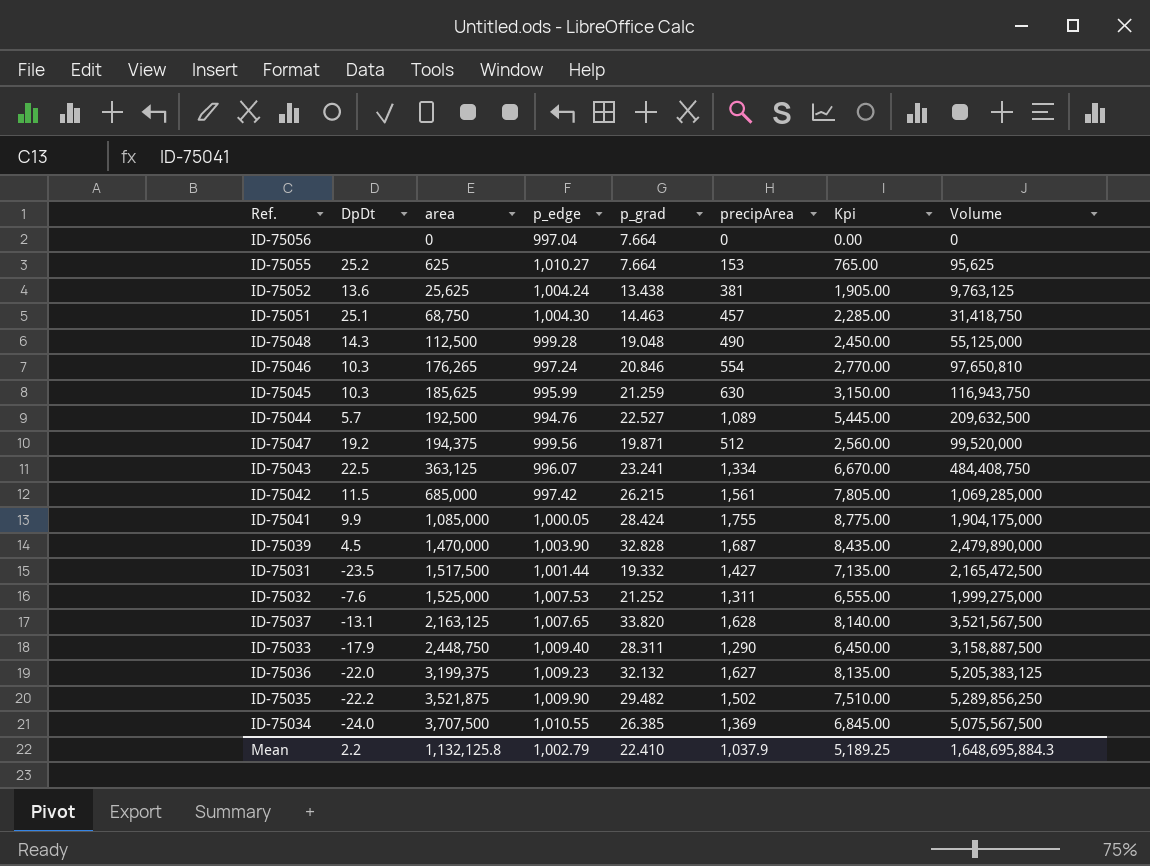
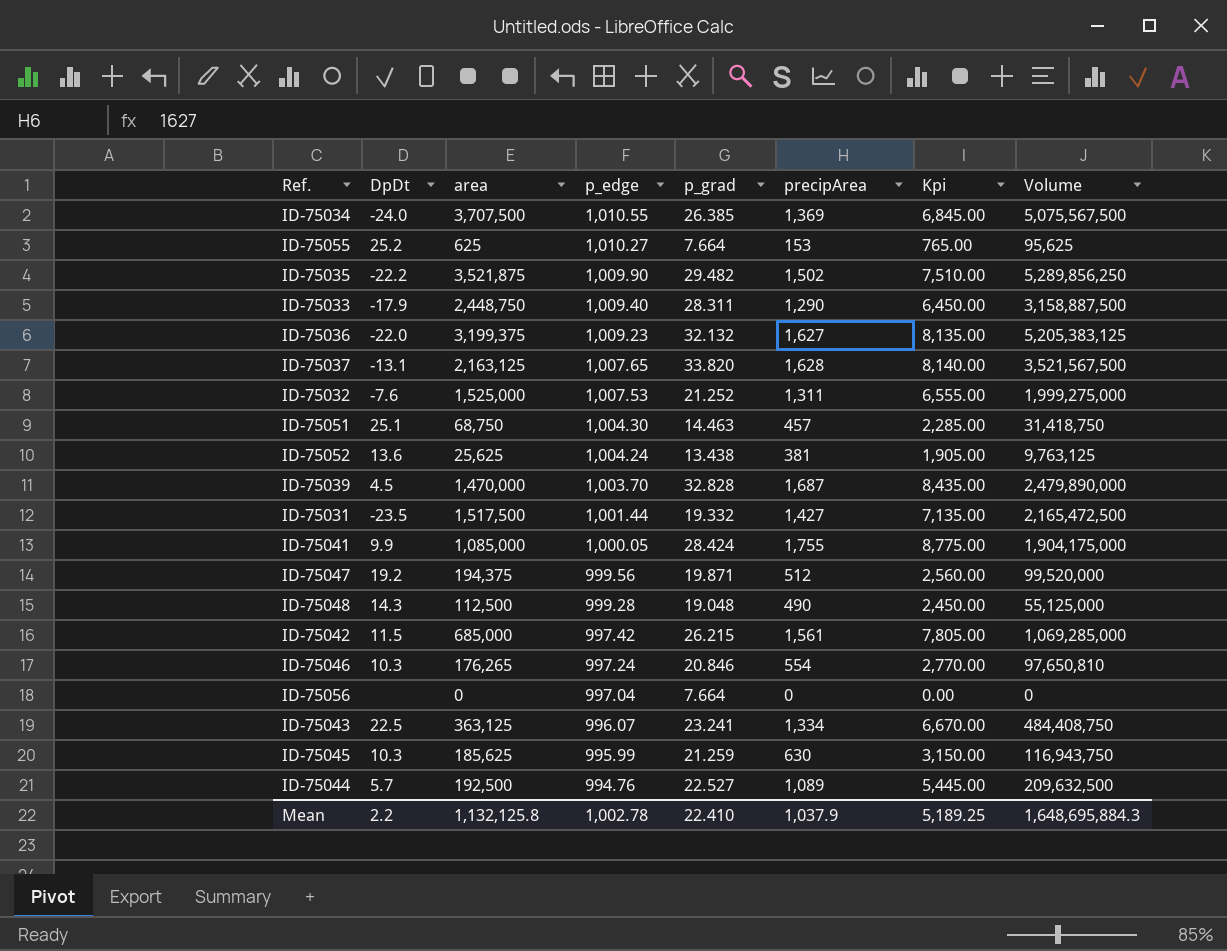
row order: area ascending -> p_edge descending
ID-75039 | p_edge: 1,003.90 -> 1,003.70
Mean | p_edge: 1,002.79 -> 1,002.78

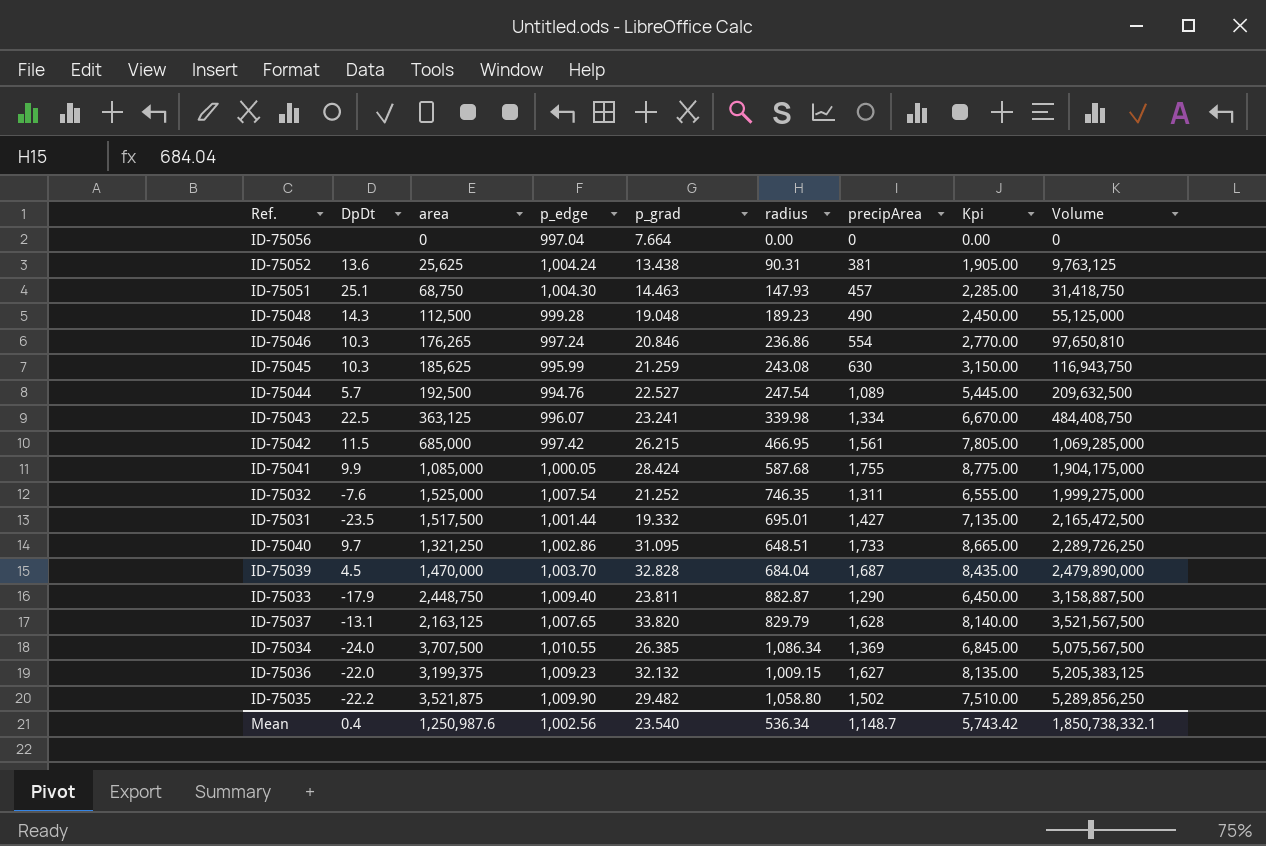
row order: p_edge descending -> Volume ascending
column radius | position: none -> 6
row ID-75055: 25.2 | 625 | 1,010.27 | 7.664 | 153 | 765.00 | 95,625 -> none
row ID-75047: 19.2 | 194,375 | 999.56 | 19.871 | 512 | 2,560.00 | 99,520,000 -> none
ID-75032 | p_edge: 1,007.53 -> 1,007.54
row ID-75040: none -> 9.7 | 1,321,250 | 1,002.86 | 31.095 | 648.51 | 1,733 | 8,665.00 | 2,289,726,250
ID-75033 | p_grad: 28.311 -> 23.811
Mean | DpDt: 2.2 -> 0.4
Mean | area: 1,132,125.8 -> 1,250,987.6
Mean | p_edge: 1,002.78 -> 1,002.56
Mean | p_grad: 22.410 -> 23.540
Mean | precipArea: 1,037.9 -> 1,148.7
Mean | Kpi: 5,189.25 -> 5,743.42
Mean | Volume: 1,648,695,884.3 -> 1,850,738,332.1

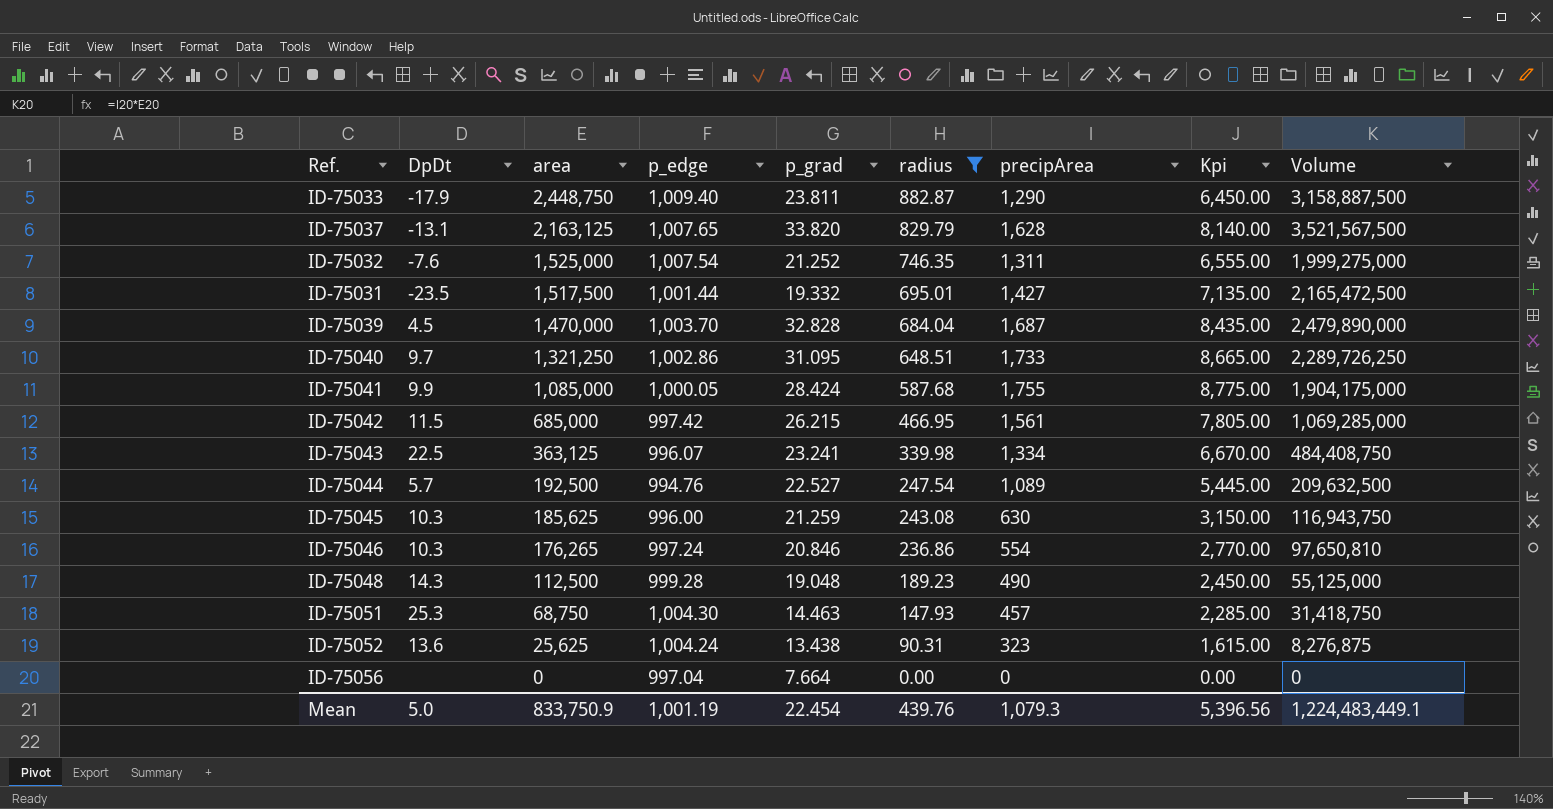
filter: none -> radius <= 882.87
row order: Volume ascending -> area descending
ID-75045 | p_edge: 995.99 -> 996.00
ID-75051 | DpDt: 25.1 -> 25.3
ID-75052 | precipArea: 381 -> 323
ID-75052 | Kpi: 1,905.00 -> 1,615.00
ID-75052 | Volume: 9,763,125 -> 8,276,875
Mean | DpDt: 0.4 -> 5.0
Mean | area: 1,250,987.6 -> 833,750.9
Mean | p_edge: 1,002.56 -> 1,001.19
Mean | p_grad: 23.540 -> 22.454
Mean | radius: 536.34 -> 439.76
Mean | precipArea: 1,148.7 -> 1,079.3
Mean | Kpi: 5,743.42 -> 5,396.56
Mean | Volume: 1,850,738,332.1 -> 1,224,483,449.1

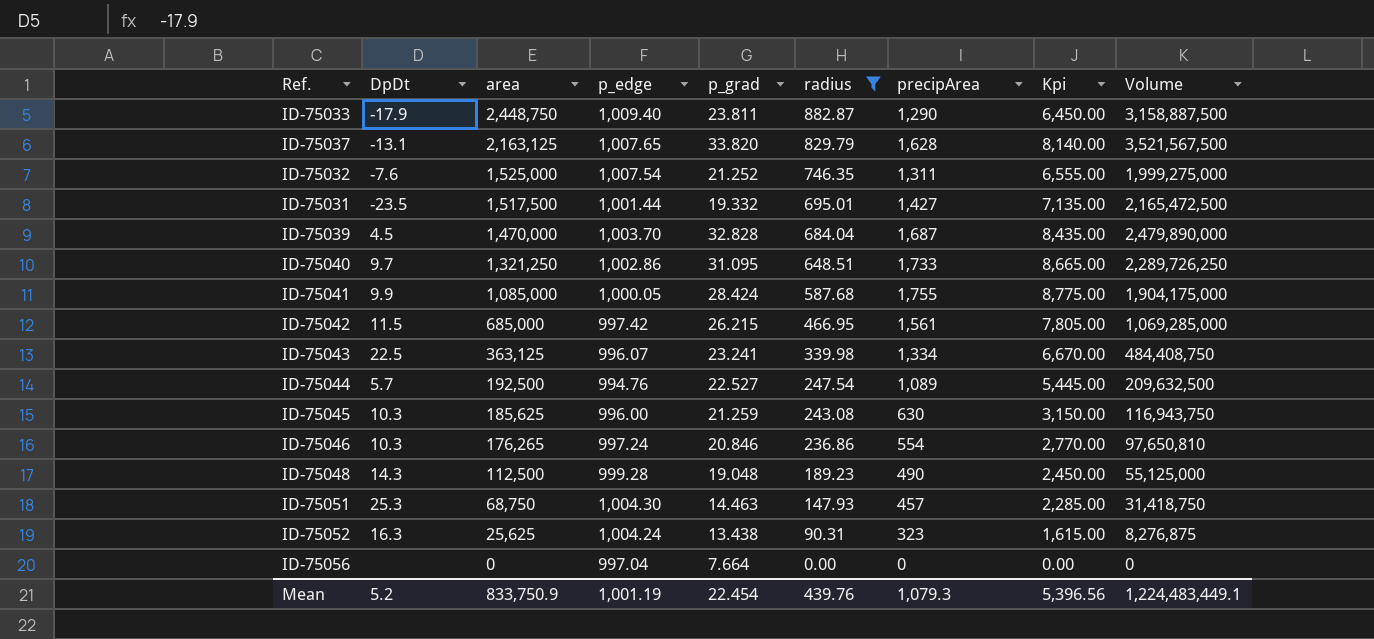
ID-75052 | DpDt: 13.6 -> 16.3
Mean | DpDt: 5.0 -> 5.2

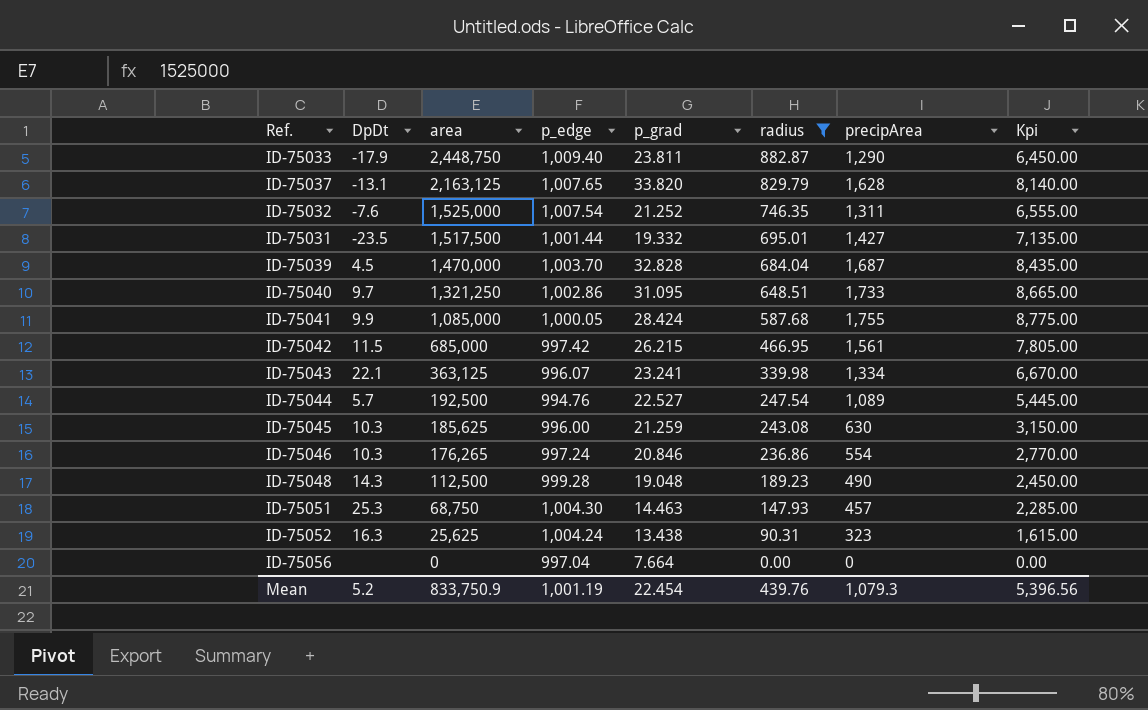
column Volume | formula: [area] * [precipArea] -> none
ID-75043 | DpDt: 22.5 -> 22.1

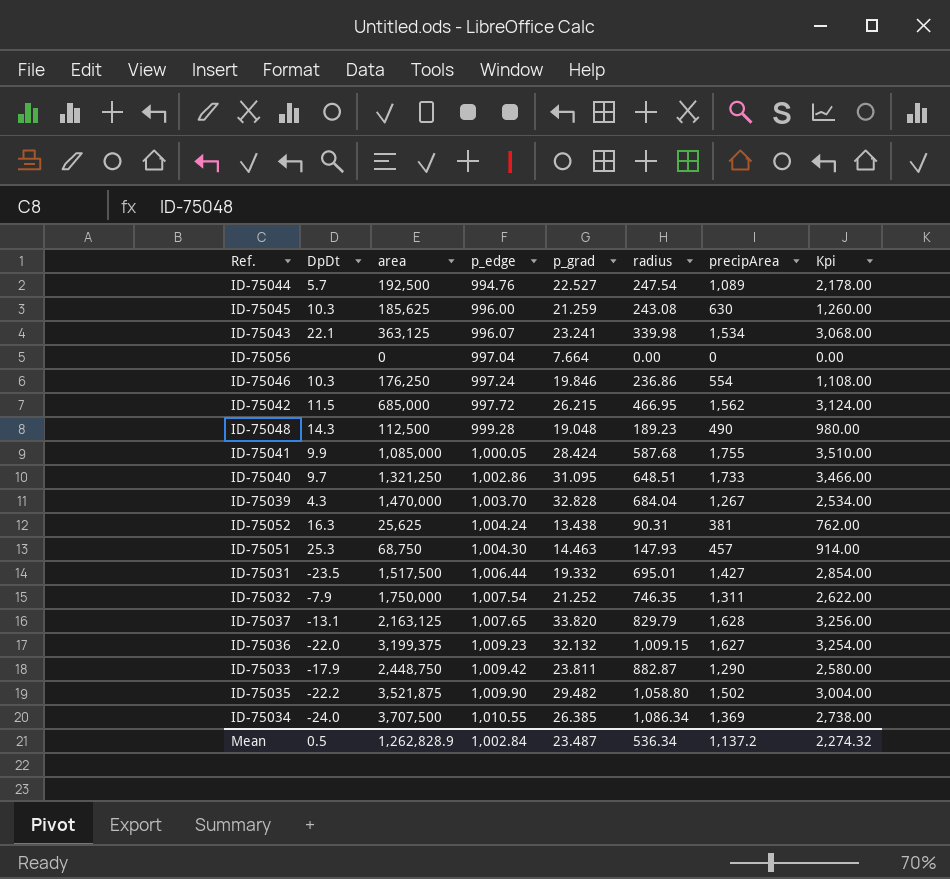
filter: radius <= 882.87 -> none
row order: area descending -> p_edge ascending
column Kpi | formula: [precipArea] * 5 -> [precipArea] * 2
ID-75043 | precipArea: 1,334 -> 1,534
ID-75046 | area: 176,265 -> 176,250
ID-75046 | p_grad: 20.846 -> 19.846
ID-75042 | p_edge: 997.42 -> 997.72
ID-75042 | precipArea: 1,561 -> 1,562
ID-75039 | DpDt: 4.5 -> 4.3
ID-75039 | precipArea: 1,687 -> 1,267
ID-75052 | precipArea: 323 -> 381
ID-75031 | p_edge: 1,001.44 -> 1,006.44
ID-75032 | DpDt: -7.6 -> -7.9
ID-75032 | area: 1,525,000 -> 1,750,000
ID-75033 | p_edge: 1,009.40 -> 1,009.42
Mean | DpDt: 5.2 -> 0.5
Mean | area: 833,750.9 -> 1,262,828.9
Mean | p_edge: 1,001.19 -> 1,002.84
Mean | p_grad: 22.454 -> 23.487
Mean | radius: 439.76 -> 536.34
Mean | precipArea: 1,079.3 -> 1,137.2
Mean | Kpi: 5,396.56 -> 2,274.32

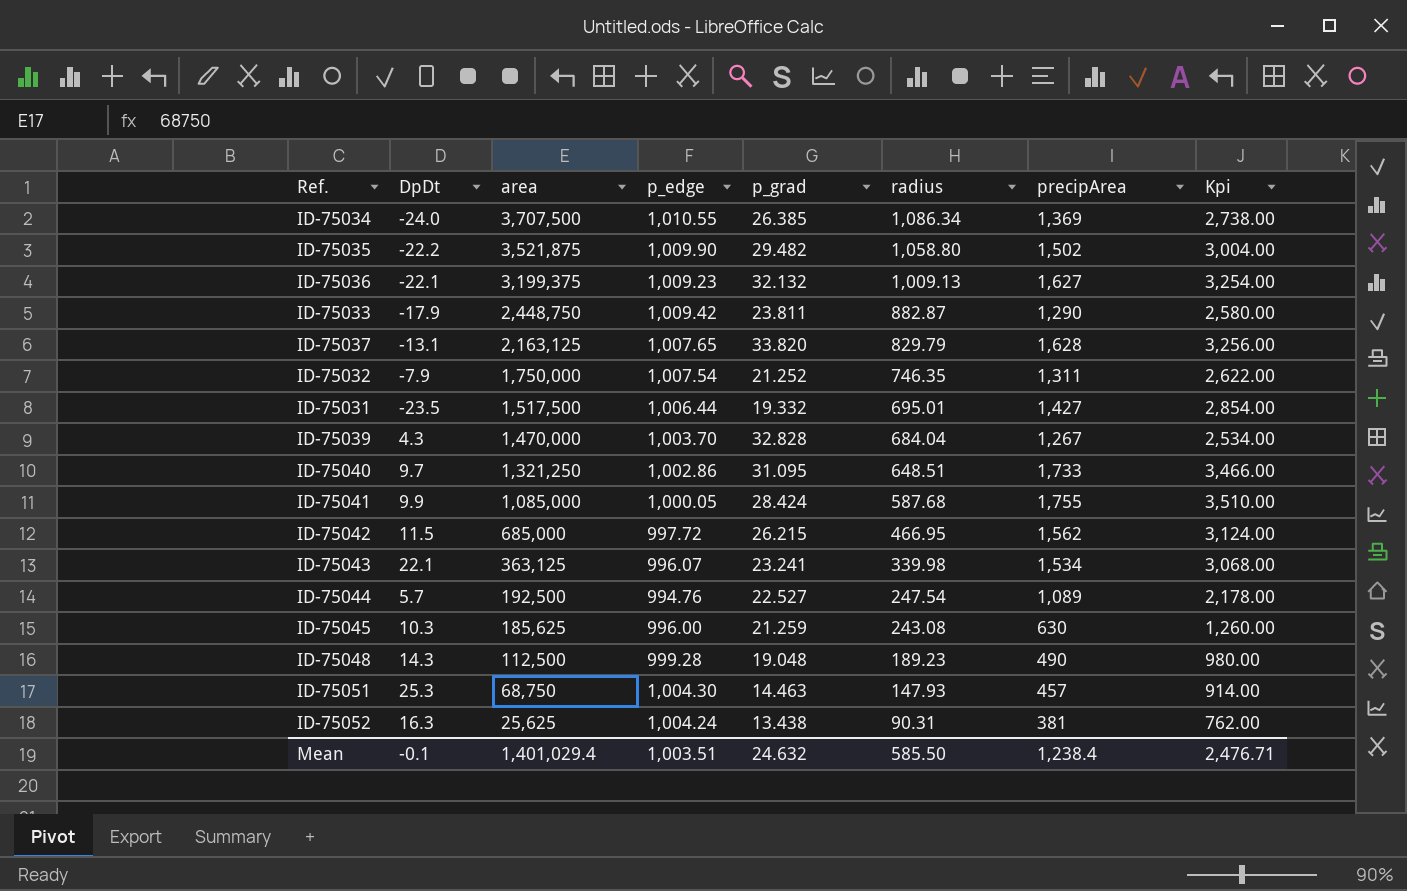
row order: p_edge ascending -> area descending
row ID-75056: none | 0 | 997.04 | 7.664 | 0.00 | 0 | 0.00 -> none
row ID-75046: 10.3 | 176,250 | 997.24 | 19.846 | 236.86 | 554 | 1,108.00 -> none
ID-75036 | DpDt: -22.0 -> -22.1
ID-75036 | radius: 1,009.15 -> 1,009.13
Mean | DpDt: 0.5 -> -0.1
Mean | area: 1,262,828.9 -> 1,401,029.4
Mean | p_edge: 1,002.84 -> 1,003.51
Mean | p_grad: 23.487 -> 24.632
Mean | radius: 536.34 -> 585.50
Mean | precipArea: 1,137.2 -> 1,238.4
Mean | Kpi: 2,274.32 -> 2,476.71

